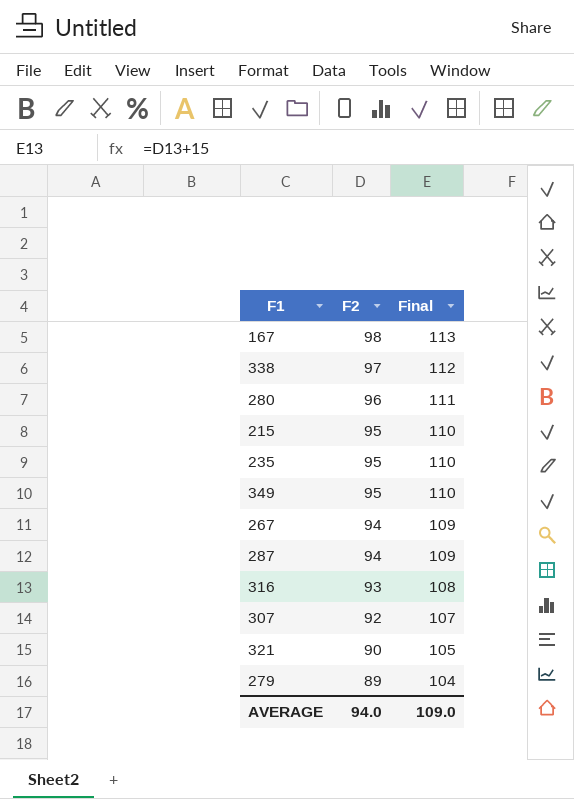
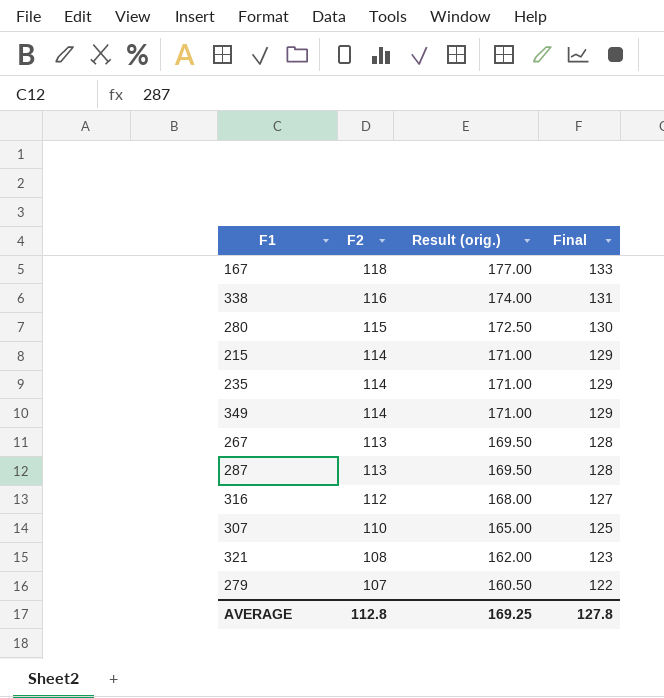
column Result (orig.) | formula: none -> [F2] * 1.5
167 | F2: 98 -> 118
167 | Final: 113 -> 133
338 | F2: 97 -> 116
338 | Final: 112 -> 131
280 | F2: 96 -> 115
280 | Final: 111 -> 130
215 | F2: 95 -> 114
215 | Final: 110 -> 129
235 | F2: 95 -> 114
235 | Final: 110 -> 129
349 | F2: 95 -> 114
349 | Final: 110 -> 129
267 | F2: 94 -> 113
267 | Final: 109 -> 128
287 | F2: 94 -> 113
287 | Final: 109 -> 128
316 | F2: 93 -> 112
316 | Final: 108 -> 127
307 | F2: 92 -> 110
307 | Final: 107 -> 125
321 | F2: 90 -> 108
321 | Final: 105 -> 123
279 | F2: 89 -> 107
279 | Final: 104 -> 122
AVERAGE | F2: 94.0 -> 112.8
AVERAGE | Final: 109.0 -> 127.8

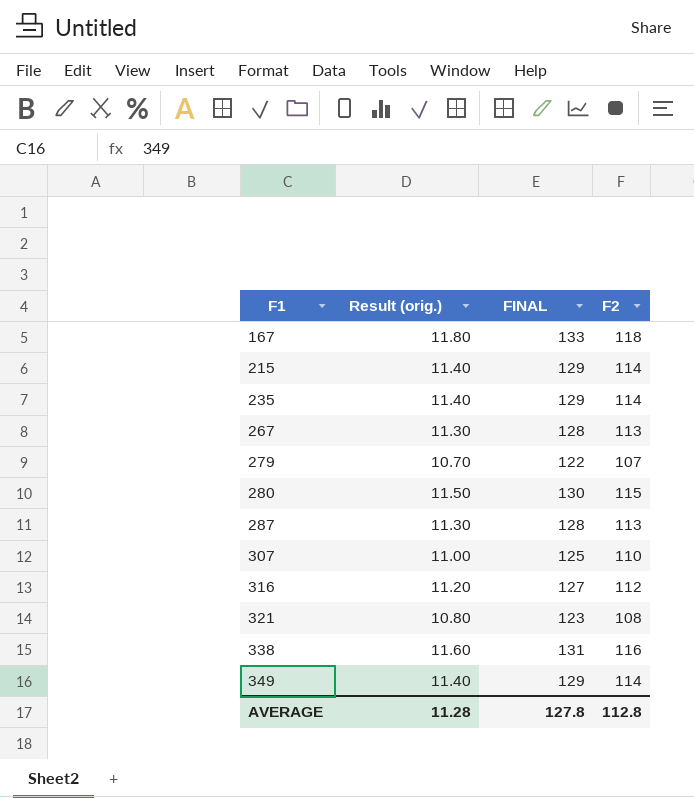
row order: F2 descending -> F1 ascending
column Result (orig.) | formula: [F2] * 1.5 -> [F2] * 0.1
column name: Final -> FINAL
column F2 | position: 2 -> 4
AVERAGE | Result (orig.): 169.25 -> 11.28

